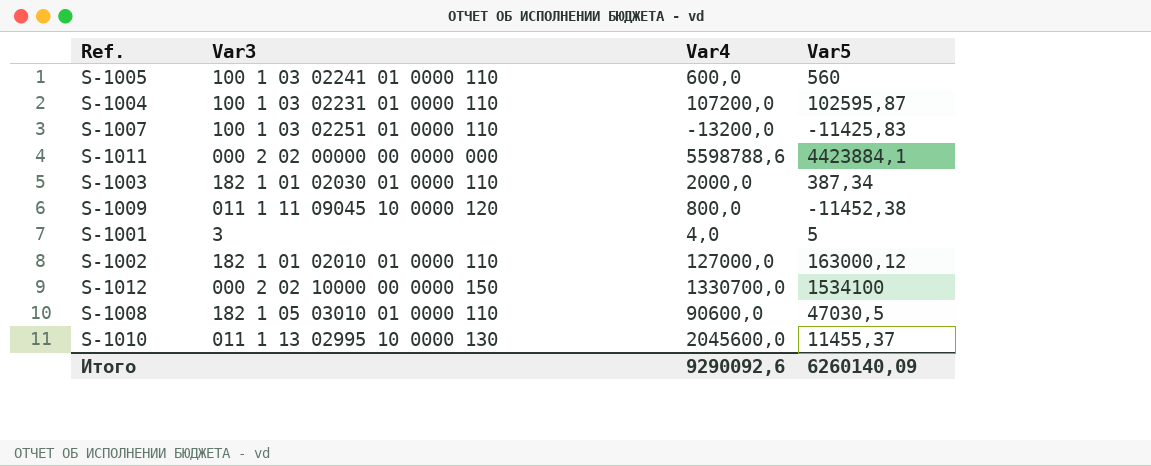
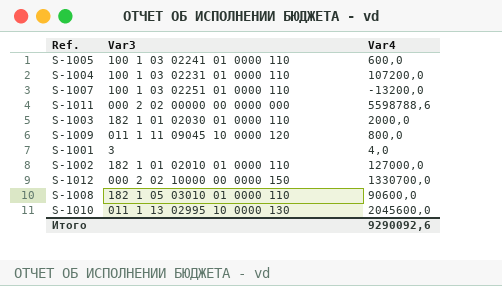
column Var5 | position: 4 -> none

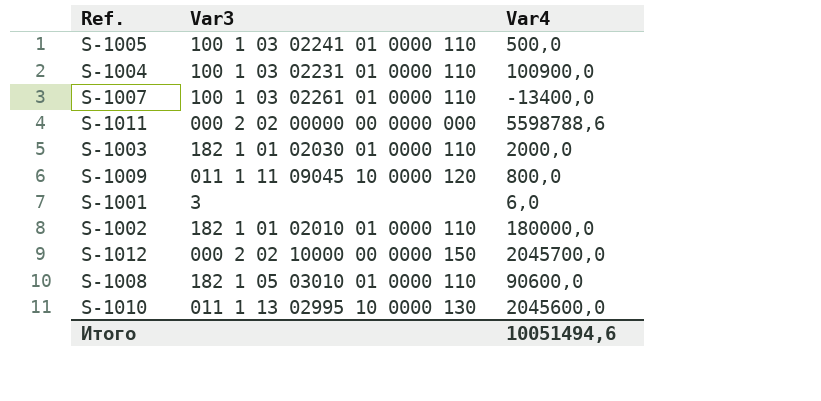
S-1005 | Var4: 600,0 -> 500,0
S-1004 | Var4: 107200,0 -> 100900,0
S-1007 | Var3: 100 1 03 02251 01 0000 110 -> 100 1 03 02261 01 0000 110
S-1007 | Var4: -13200,0 -> -13400,0
S-1001 | Var4: 4,0 -> 6,0
S-1002 | Var4: 127000,0 -> 180000,0
S-1012 | Var4: 1330700,0 -> 2045700,0
Итого | Var4: 9290092,6 -> 10051494,6

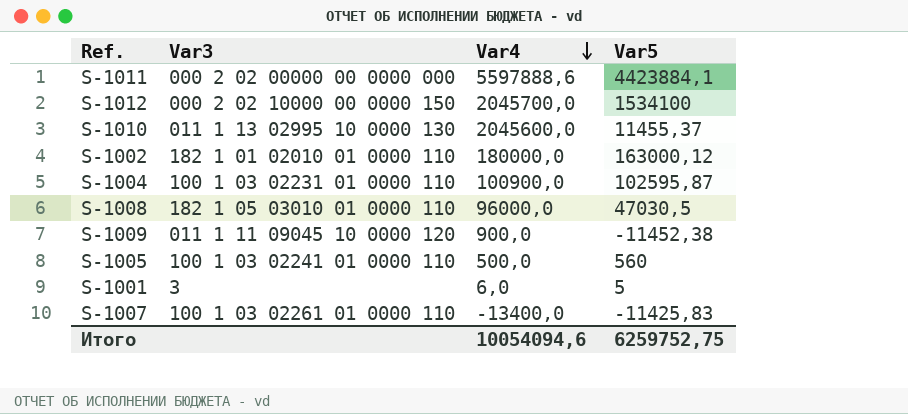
row order: none -> Var4 descending
column Var5 | position: none -> 4
row S-1003: 182 1 01 02030 01 0000 110 | 2000,0 -> none
S-1011 | Var4: 5598788,6 -> 5597888,6
S-1008 | Var4: 90600,0 -> 96000,0
S-1009 | Var4: 800,0 -> 900,0
Итого | Var4: 10051494,6 -> 10054094,6

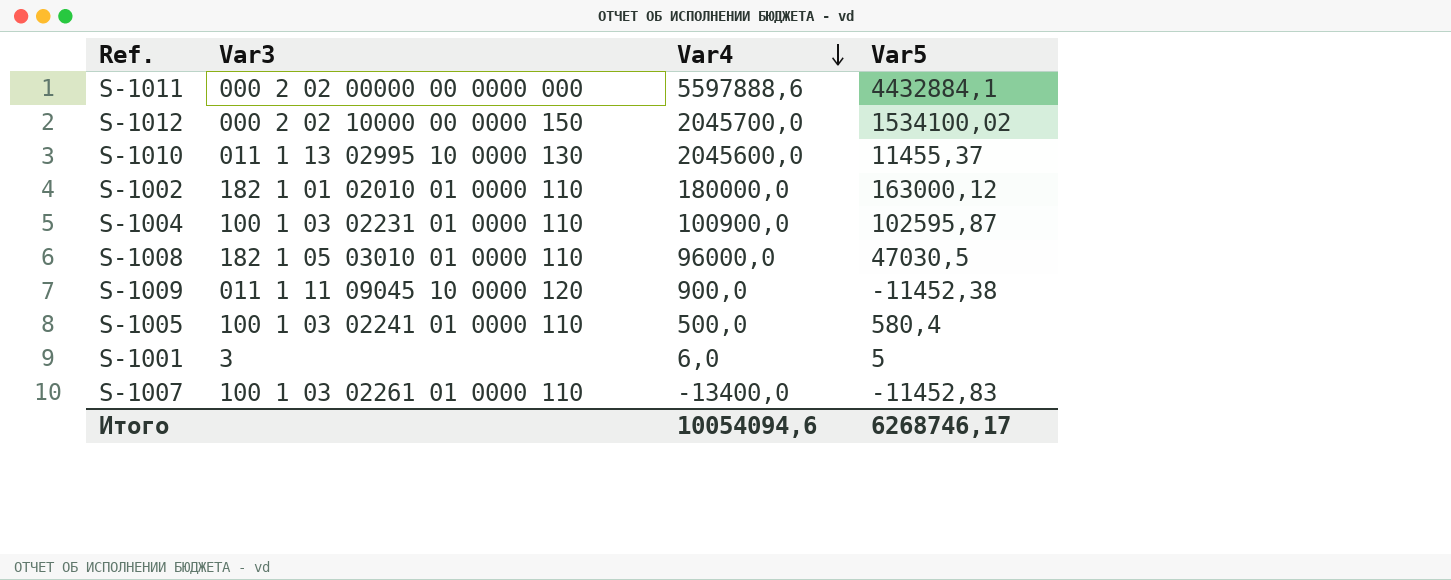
S-1011 | Var5: 4423884,1 -> 4432884,1
S-1012 | Var5: 1534100 -> 1534100,02
S-1005 | Var5: 560 -> 580,4
S-1007 | Var5: -11425,83 -> -11452,83
Итого | Var5: 6259752,75 -> 6268746,17

